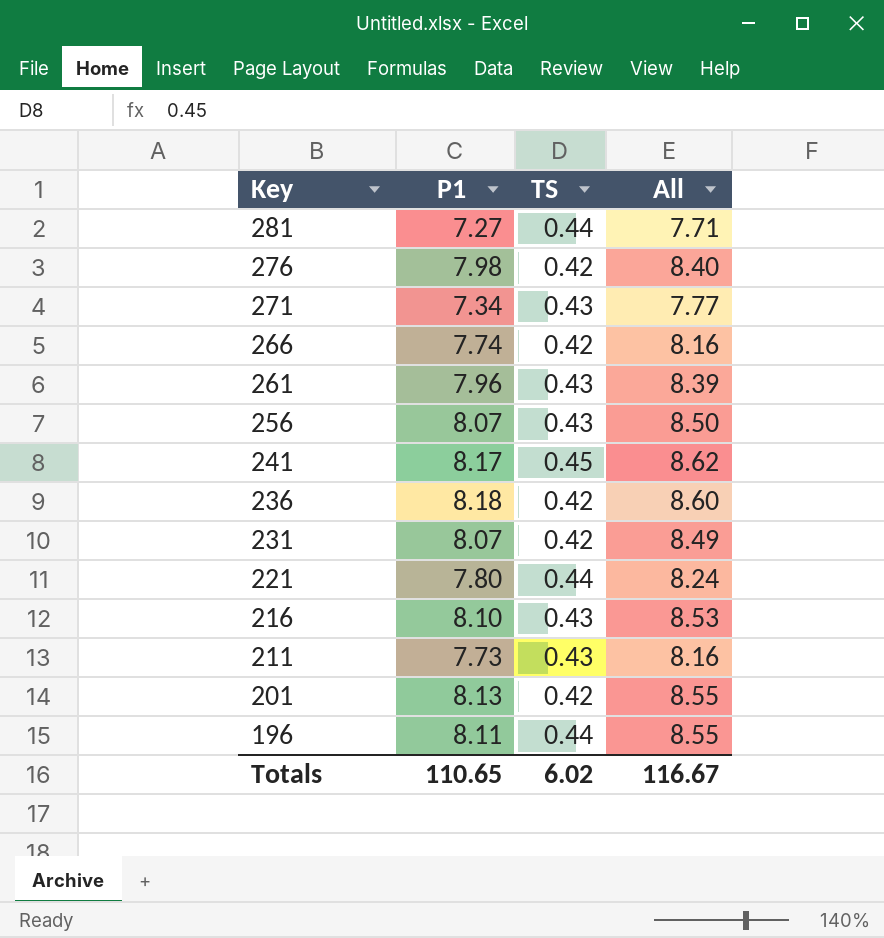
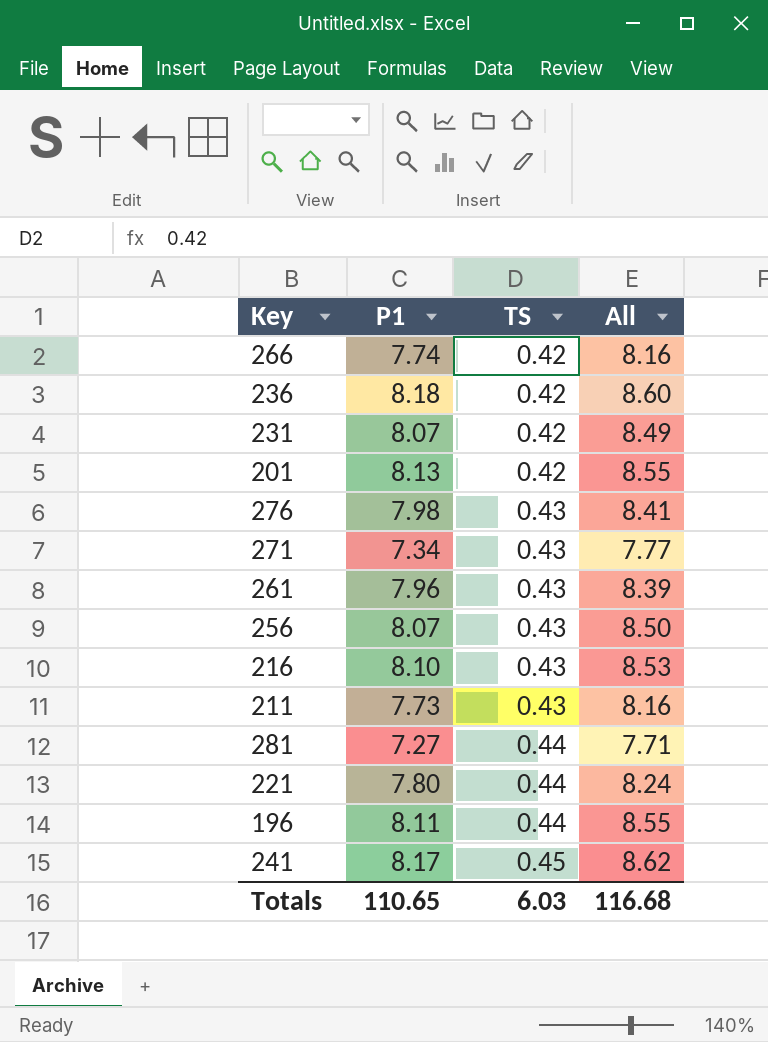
row order: Key descending -> TS ascending
276 | TS: 0.42 -> 0.43
276 | All: 8.40 -> 8.41
Totals | TS: 6.02 -> 6.03
Totals | All: 116.67 -> 116.68

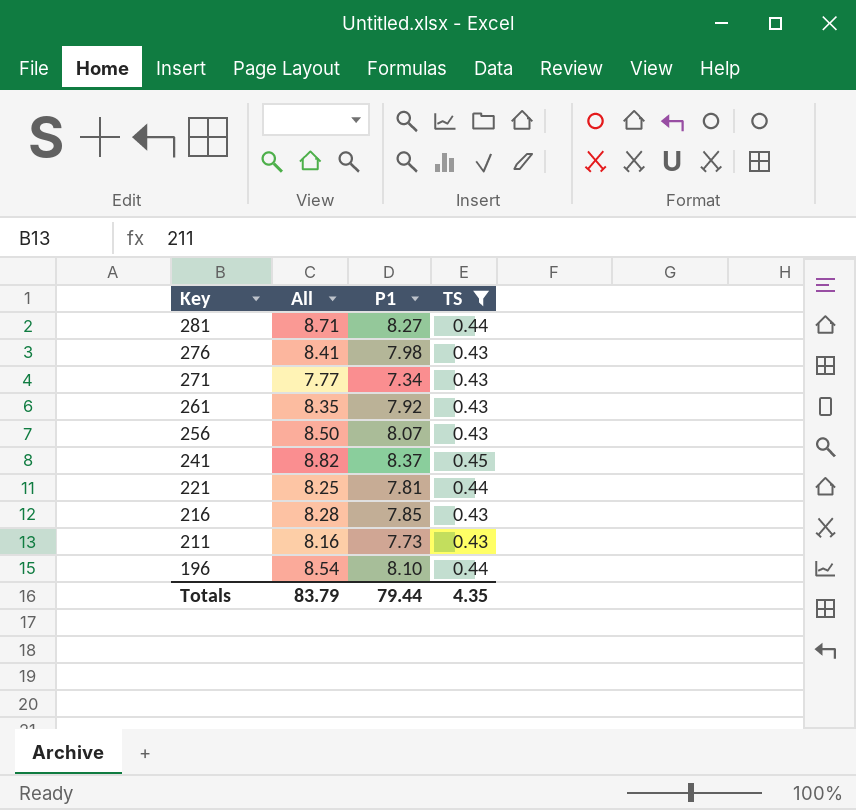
filter: none -> TS != 0.42
row order: TS ascending -> Key descending
column All | position: 4 -> 2
281 | All: 7.71 -> 8.71
281 | P1: 7.27 -> 8.27
261 | All: 8.39 -> 8.35
261 | P1: 7.96 -> 7.92
241 | All: 8.62 -> 8.82
241 | P1: 8.17 -> 8.37
221 | All: 8.24 -> 8.25
221 | P1: 7.80 -> 7.81
216 | All: 8.53 -> 8.28
216 | P1: 8.10 -> 7.85
196 | All: 8.55 -> 8.54
196 | P1: 8.11 -> 8.10
Totals | All: 116.68 -> 83.79
Totals | P1: 110.65 -> 79.44
Totals | TS: 6.03 -> 4.35

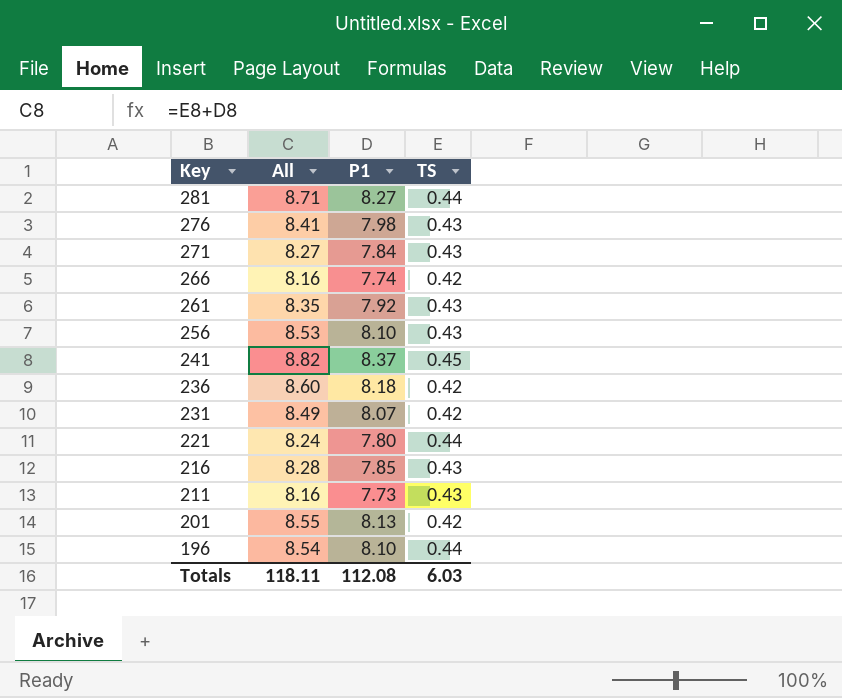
filter: TS != 0.42 -> none
271 | All: 7.77 -> 8.27
271 | P1: 7.34 -> 7.84
256 | All: 8.50 -> 8.53
256 | P1: 8.07 -> 8.10
221 | All: 8.25 -> 8.24
221 | P1: 7.81 -> 7.80
Totals | All: 83.79 -> 118.11
Totals | P1: 79.44 -> 112.08
Totals | TS: 4.35 -> 6.03

